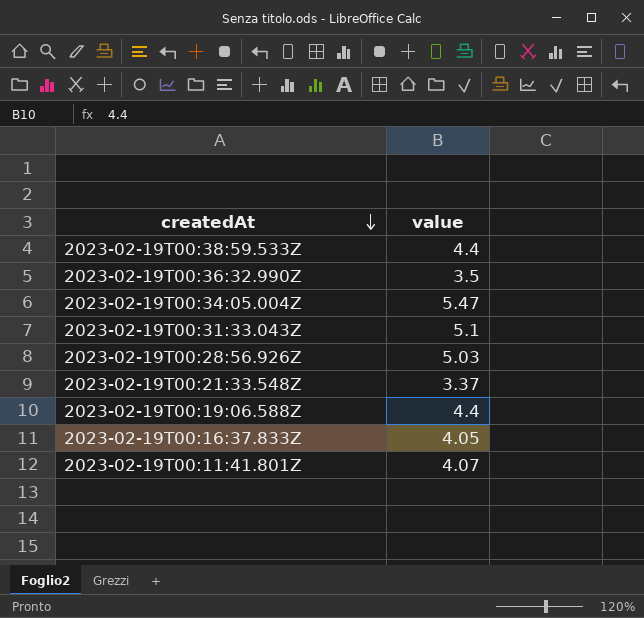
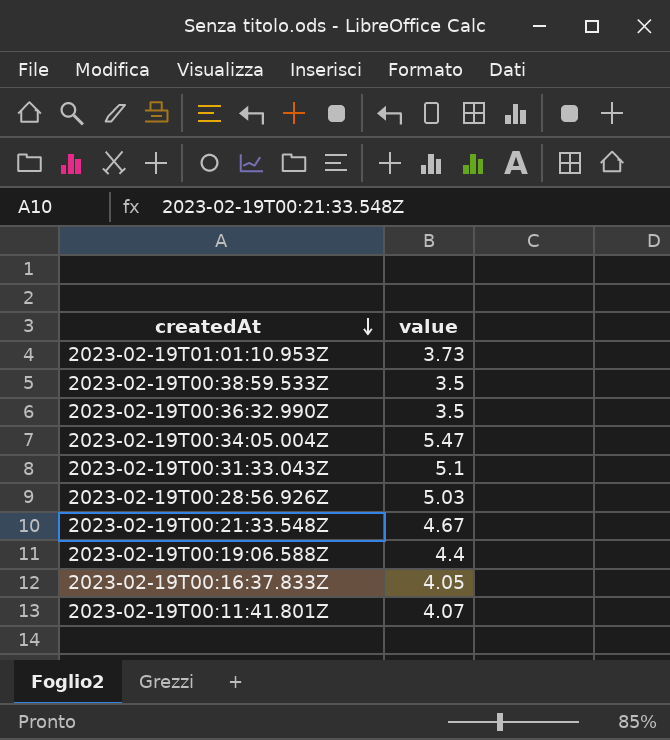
row 2023-02-19T01:01:10.953Z: none -> 3.73
2023-02-19T00:38:59.533Z | value: 4.4 -> 3.5
2023-02-19T00:21:33.548Z | value: 3.37 -> 4.67

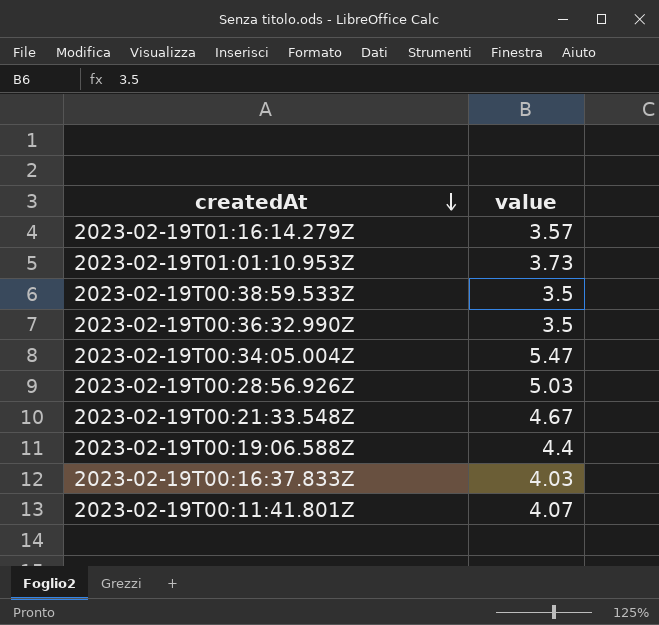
row 2023-02-19T00:31:33.043Z: 5.1 -> none
row 2023-02-19T01:16:14.279Z: none -> 3.57
2023-02-19T00:16:37.833Z | value: 4.05 -> 4.03

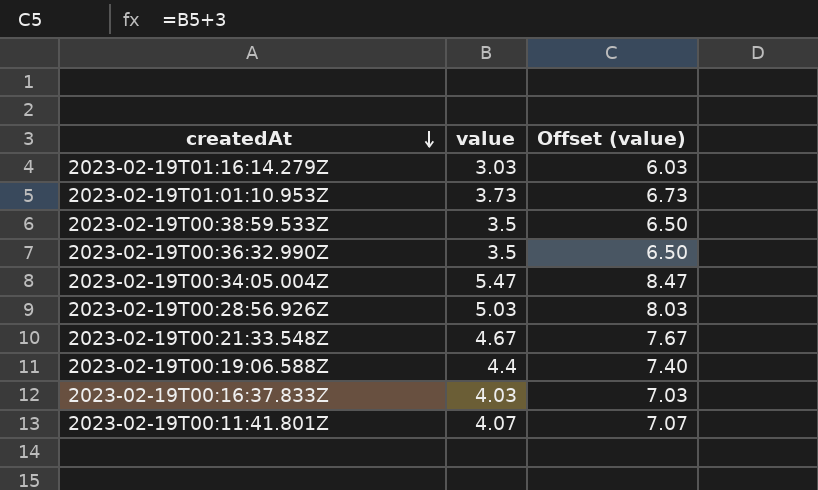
column Offset (value) | formula: none -> [value] + 3
2023-02-19T01:16:14.279Z | value: 3.57 -> 3.03

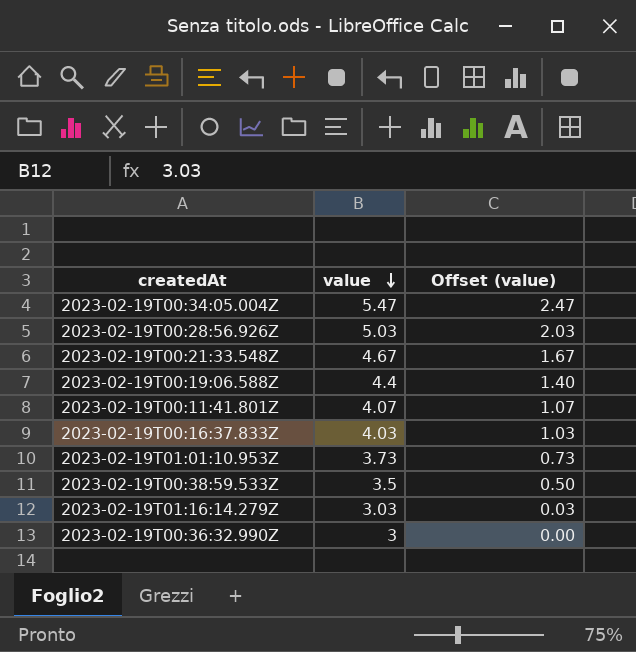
row order: createdAt descending -> value descending
column Offset (value) | formula: [value] + 3 -> [value] - 3
2023-02-19T00:36:32.990Z | value: 3.5 -> 3

